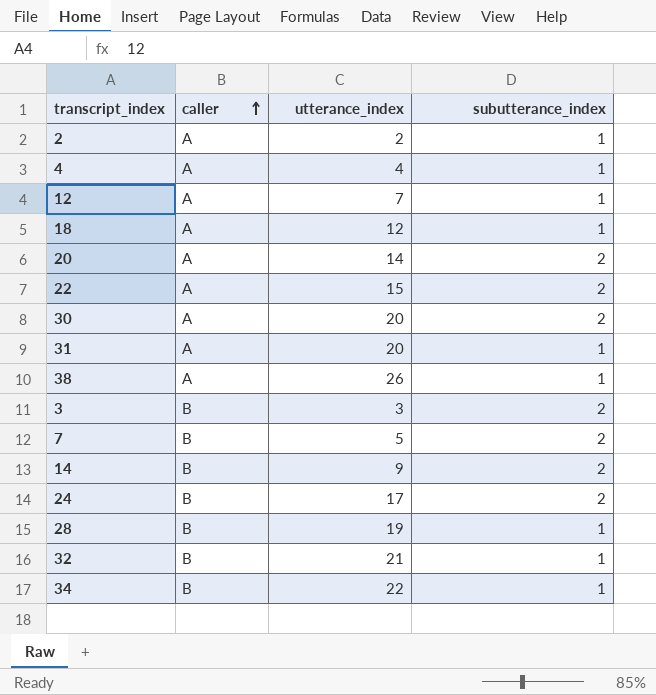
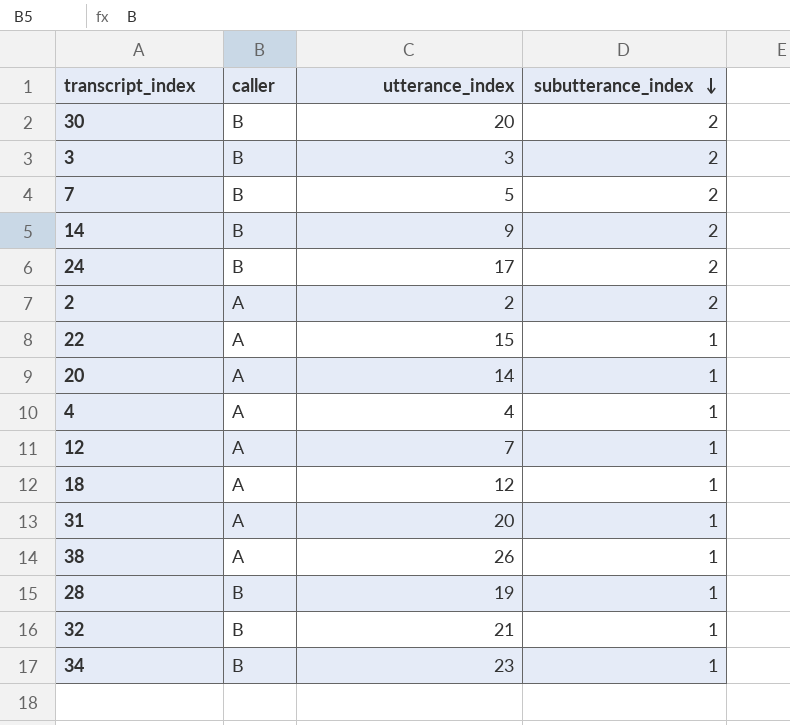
row order: caller ascending -> subutterance_index descending
30 | caller: A -> B
2 | subutterance_index: 1 -> 2
22 | subutterance_index: 2 -> 1
20 | subutterance_index: 2 -> 1
34 | utterance_index: 22 -> 23

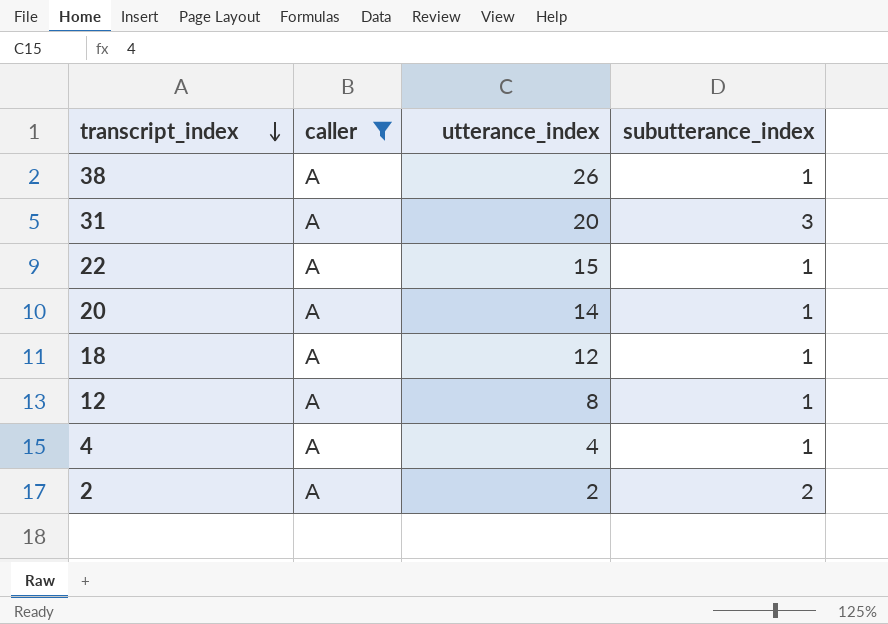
filter: none -> caller = A
row order: subutterance_index descending -> transcript_index descending
31 | subutterance_index: 1 -> 3
12 | utterance_index: 7 -> 8

